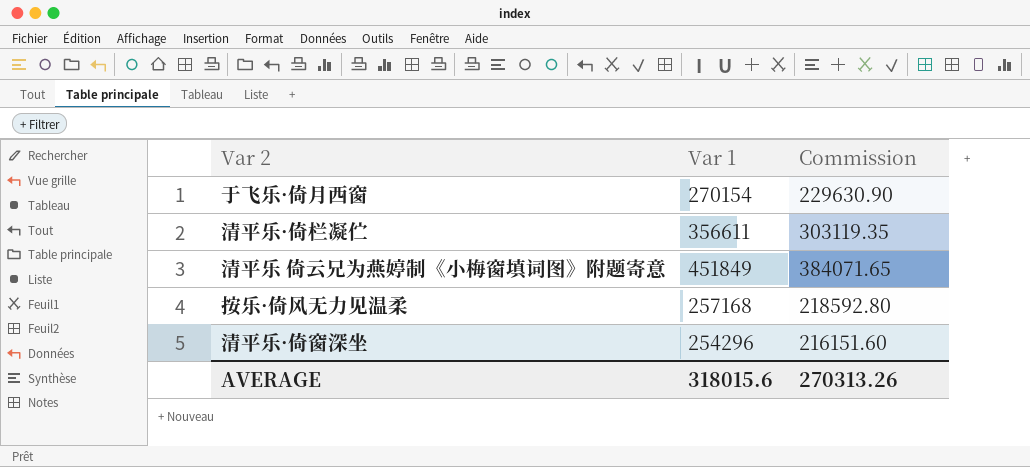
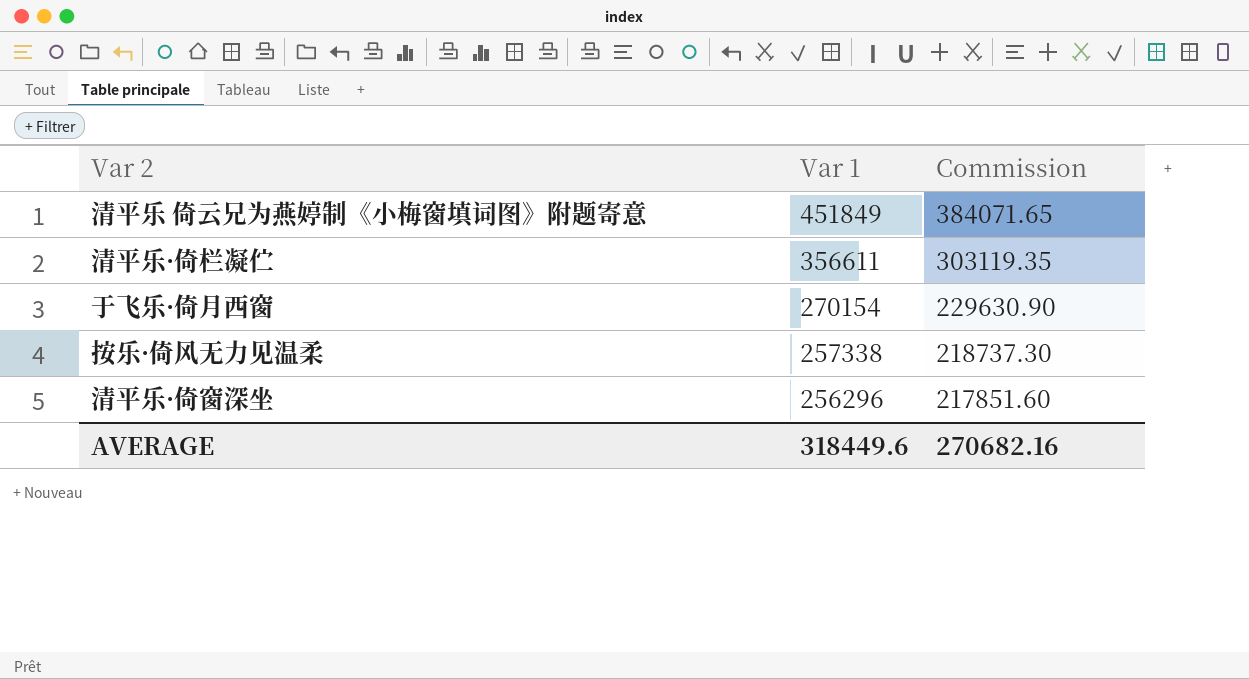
row order: none -> Var 1 descending
按乐·倚风无力见温柔 | Var 1: 257168 -> 257338
按乐·倚风无力见温柔 | Commission: 218592.80 -> 218737.30
清平乐·倚窗深坐 | Var 1: 254296 -> 256296
清平乐·倚窗深坐 | Commission: 216151.60 -> 217851.60
AVERAGE | Var 1: 318015.6 -> 318449.6
AVERAGE | Commission: 270313.26 -> 270682.16

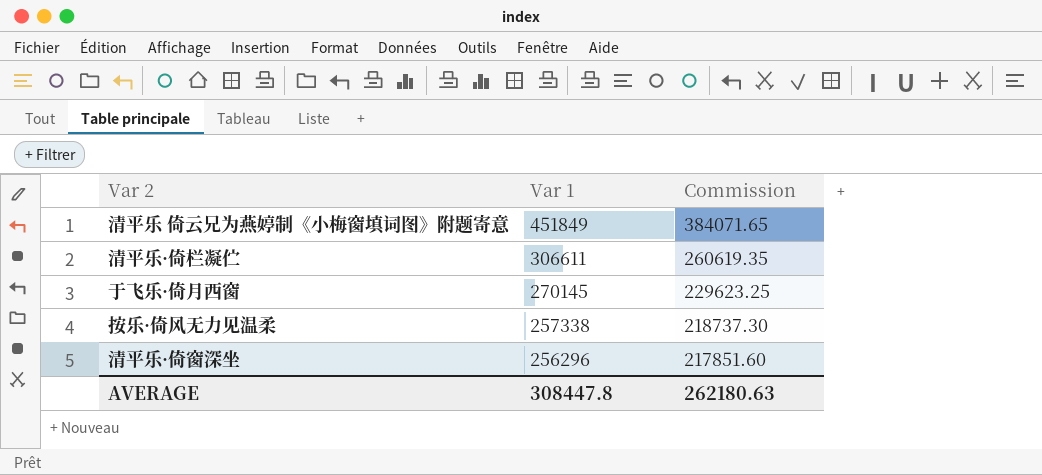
清平乐·倚栏凝伫 | Var 1: 356611 -> 306611
清平乐·倚栏凝伫 | Commission: 303119.35 -> 260619.35
于飞乐·倚月西窗 | Var 1: 270154 -> 270145
于飞乐·倚月西窗 | Commission: 229630.90 -> 229623.25
AVERAGE | Var 1: 318449.6 -> 308447.8
AVERAGE | Commission: 270682.16 -> 262180.63

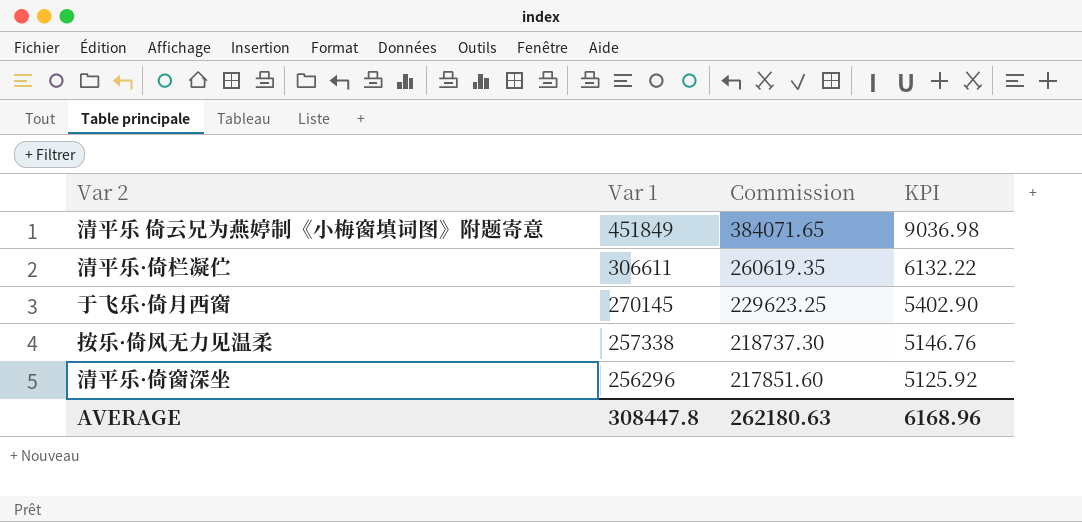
column KPI | formula: none -> [Var 1] * 0.02

